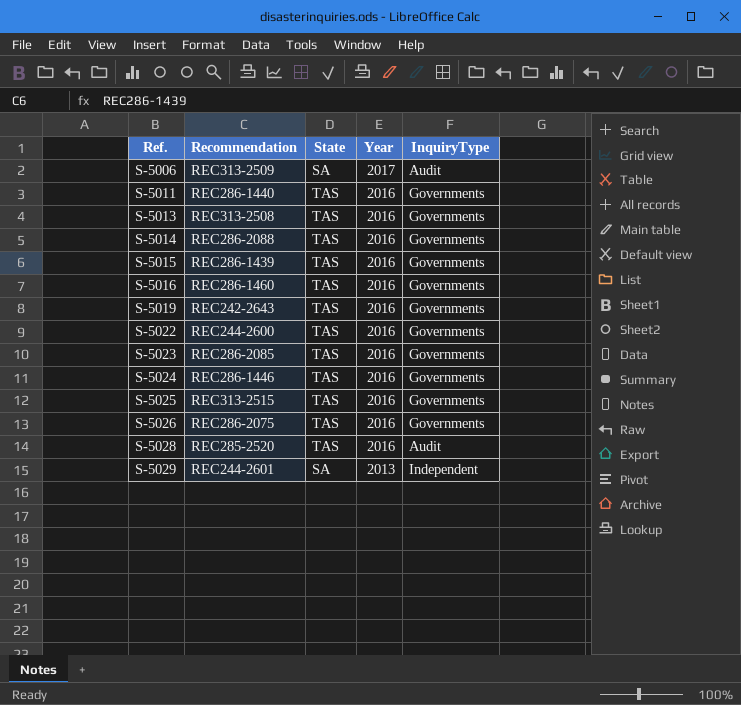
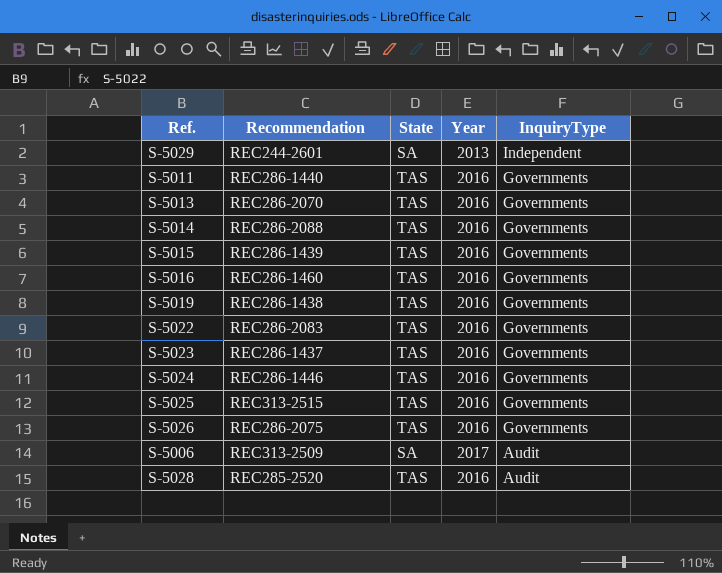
row order: Ref. ascending -> InquiryType descending
S-5013 | Recommendation: REC313-2508 -> REC286-2070
S-5019 | Recommendation: REC242-2643 -> REC286-1438
S-5022 | Recommendation: REC244-2600 -> REC286-2083
S-5023 | Recommendation: REC286-2085 -> REC286-1437

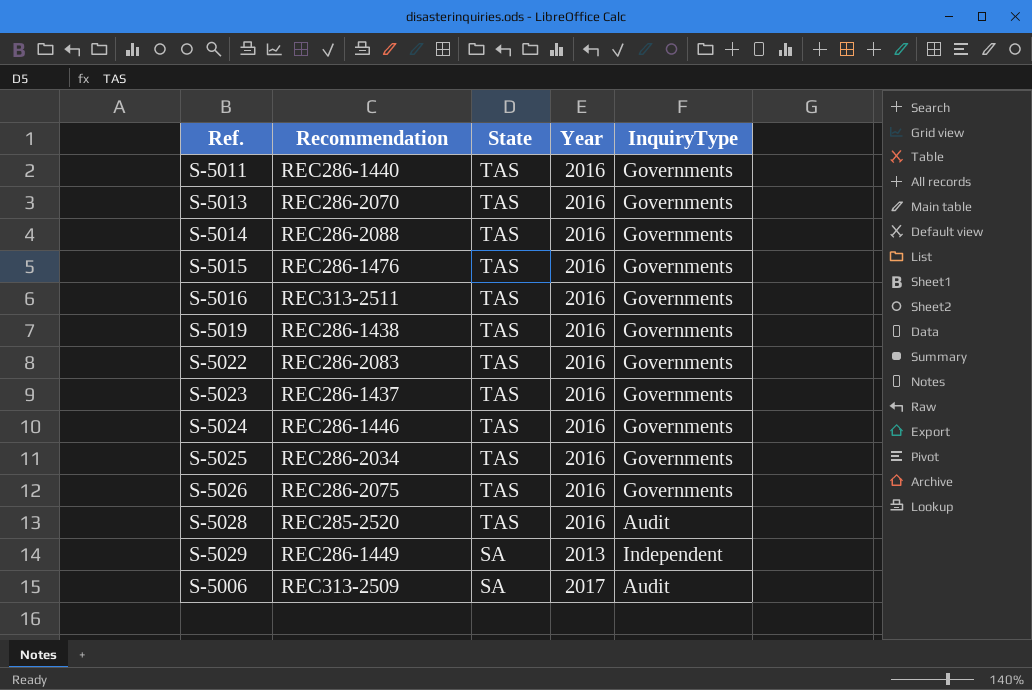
row order: InquiryType descending -> State descending
S-5015 | Recommendation: REC286-1439 -> REC286-1476
S-5016 | Recommendation: REC286-1460 -> REC313-2511
S-5025 | Recommendation: REC313-2515 -> REC286-2034
S-5029 | Recommendation: REC244-2601 -> REC286-1449

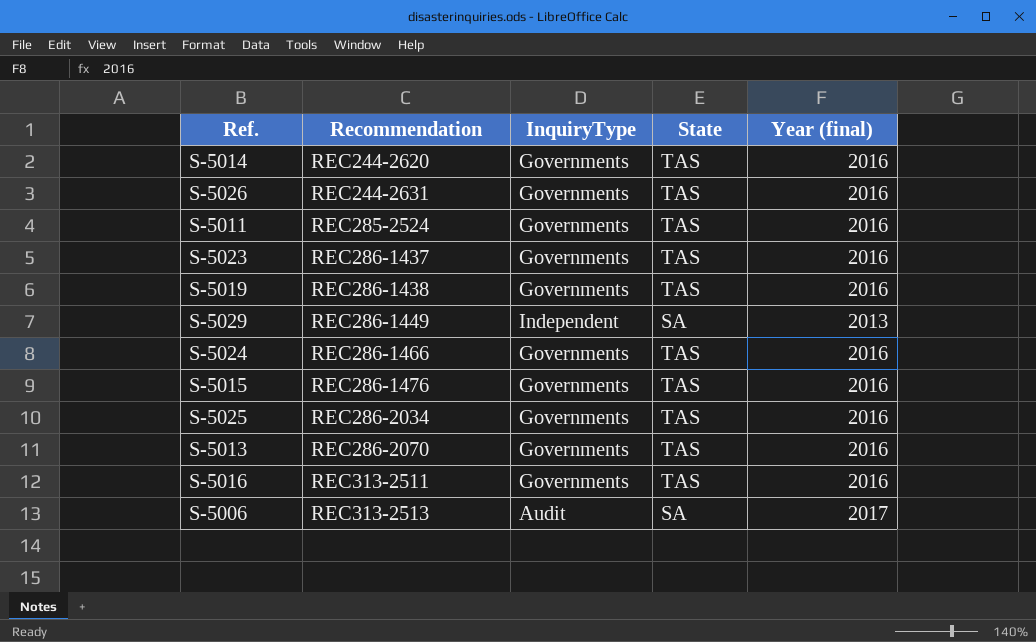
row order: State descending -> Recommendation ascending
column InquiryType | position: 5 -> 3
column name: Year -> Year (final)
row S-5022: REC286-2083 | TAS | 2016 | Governments -> none
row S-5028: REC285-2520 | TAS | 2016 | Audit -> none
S-5014 | Recommendation: REC286-2088 -> REC244-2620
S-5026 | Recommendation: REC286-2075 -> REC244-2631
S-5011 | Recommendation: REC286-1440 -> REC285-2524
S-5024 | Recommendation: REC286-1446 -> REC286-1466
S-5006 | Recommendation: REC313-2509 -> REC313-2513

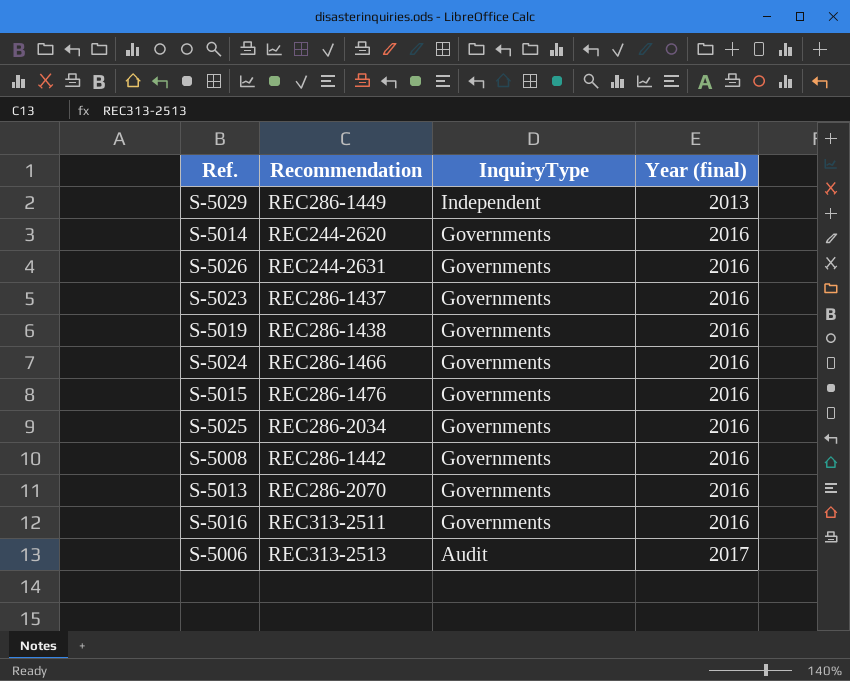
row order: Recommendation ascending -> InquiryType descending
column State | position: 4 -> none
row S-5011: REC285-2524 | Governments | TAS | 2016 -> none
row S-5008: none -> REC286-1442 | Governments | 2016

